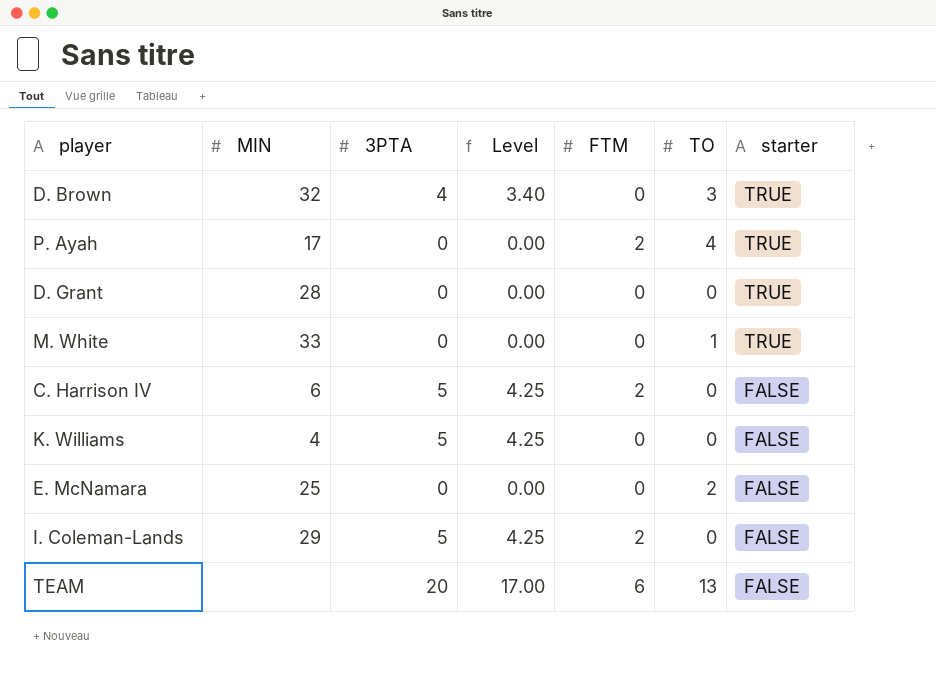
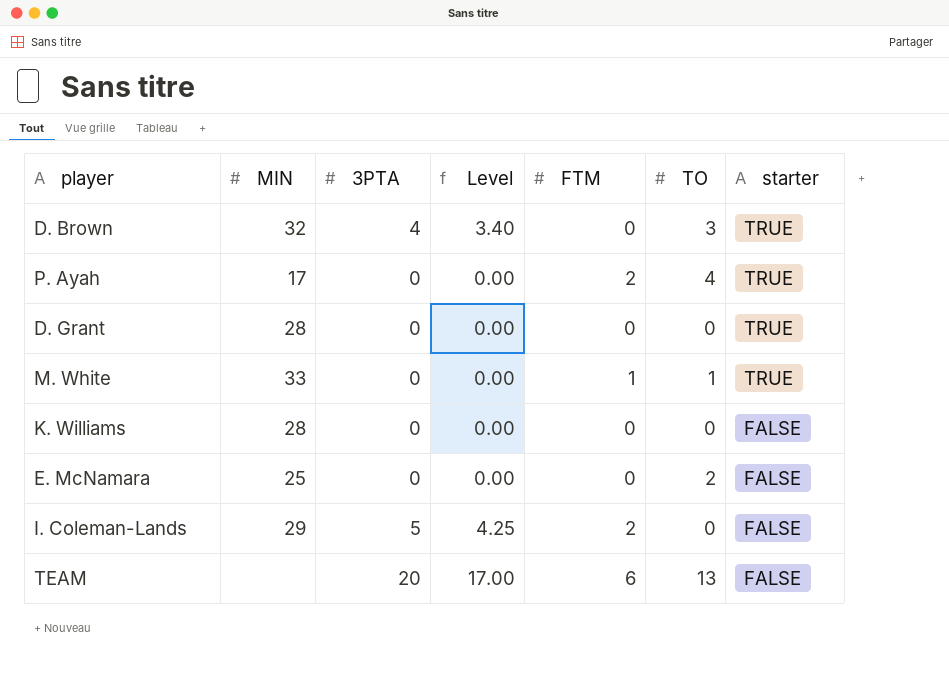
row C. Harrison IV: 6 | 5 | 4.25 | 2 | 0 | FALSE -> none
M. White | FTM: 0 -> 1
K. Williams | MIN: 4 -> 28
K. Williams | 3PTA: 5 -> 0
K. Williams | Level: 4.25 -> 0.00

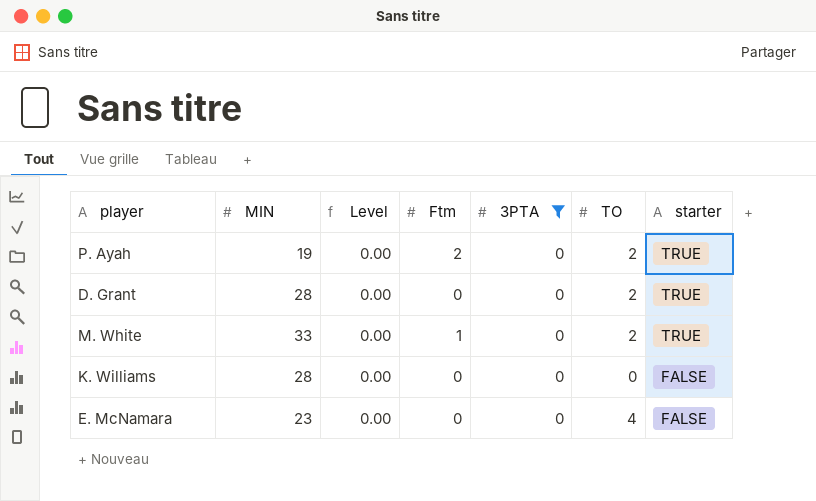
filter: none -> 3PTA = 0
column name: FTM -> Ftm
column 3PTA | position: 3 -> 5
P. Ayah | MIN: 17 -> 19
P. Ayah | TO: 4 -> 2
D. Grant | TO: 0 -> 2
M. White | TO: 1 -> 2
E. McNamara | MIN: 25 -> 23
E. McNamara | TO: 2 -> 4

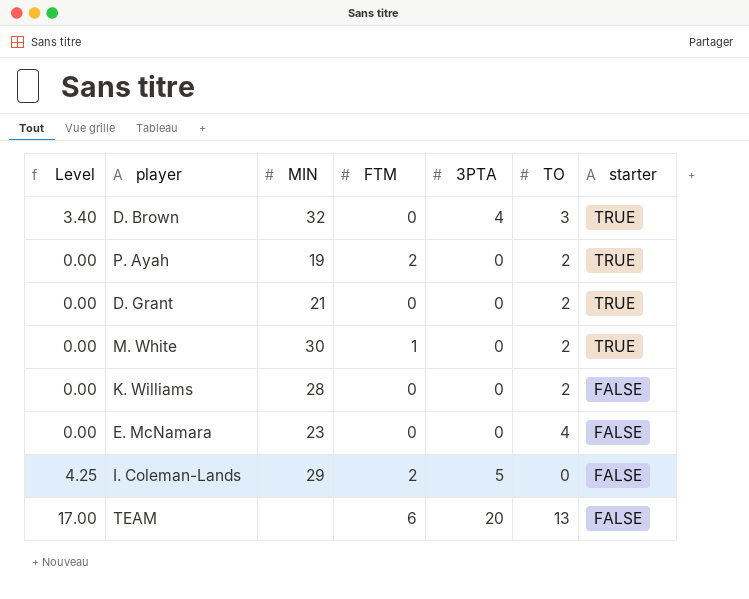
filter: 3PTA = 0 -> none
column Level | position: 3 -> 1
column name: Ftm -> FTM
D. Grant | MIN: 28 -> 21
M. White | MIN: 33 -> 30
K. Williams | TO: 0 -> 2

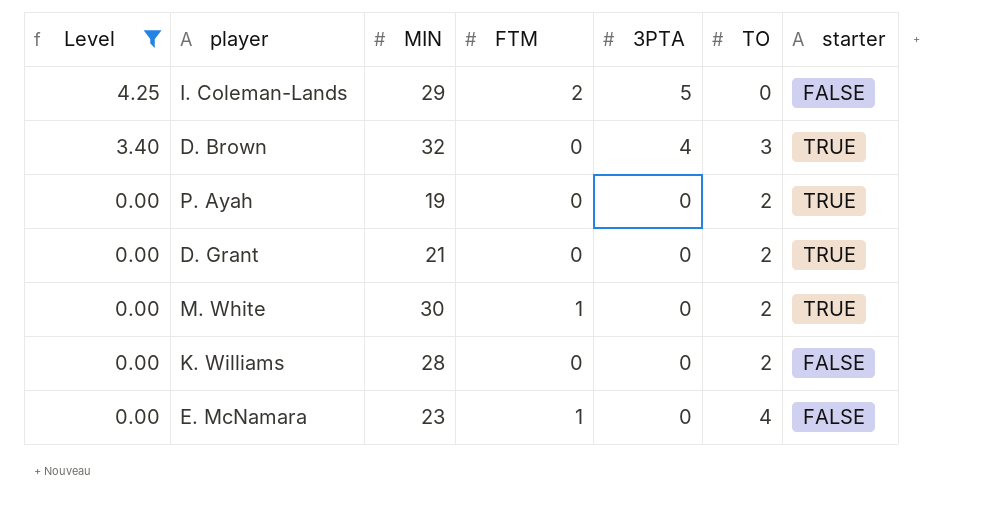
filter: none -> Level != 17.00
row order: starter descending -> Level descending
P. Ayah | FTM: 2 -> 0
E. McNamara | FTM: 0 -> 1

